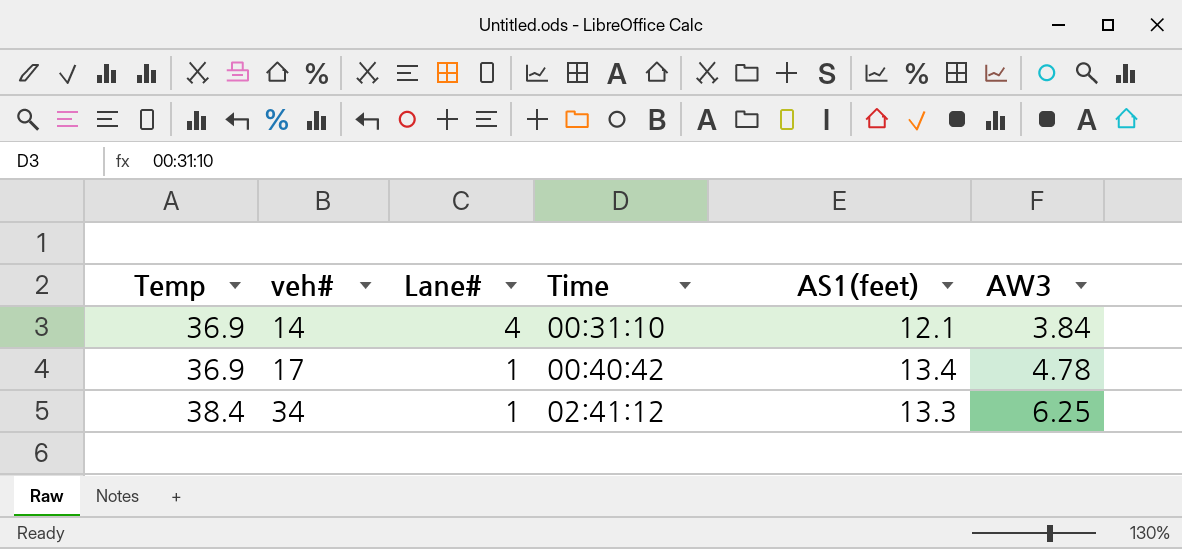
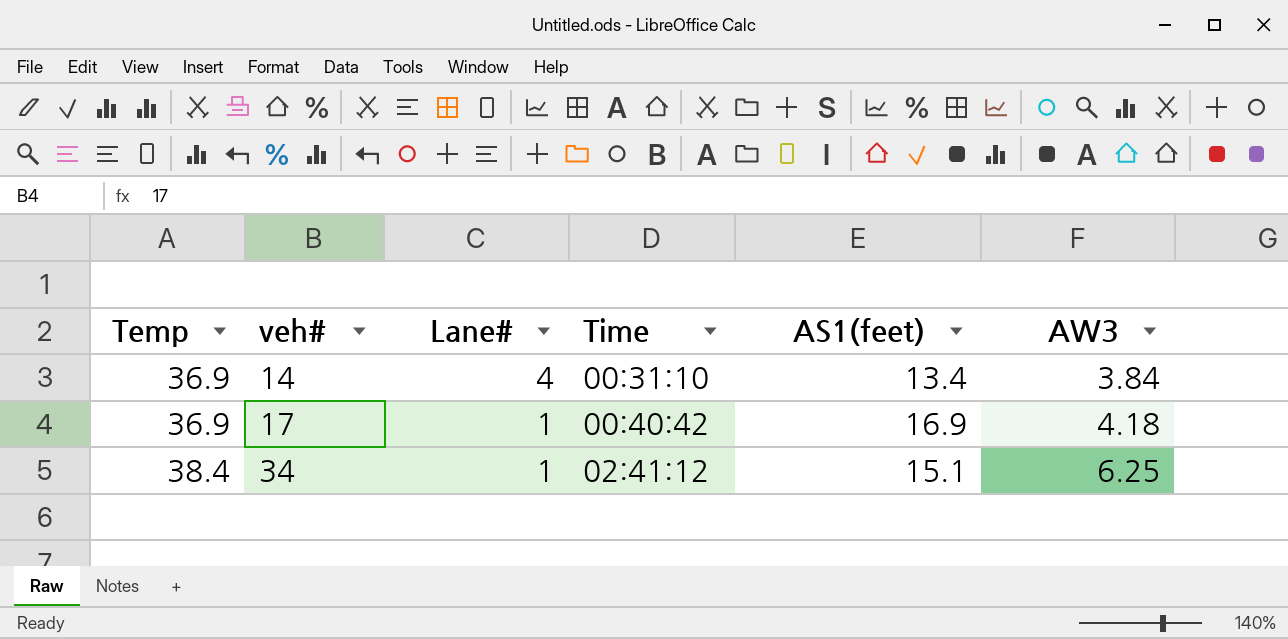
14 | AS1(feet): 12.1 -> 13.4
17 | AS1(feet): 13.4 -> 16.9
17 | AW3: 4.78 -> 4.18
34 | AS1(feet): 13.3 -> 15.1

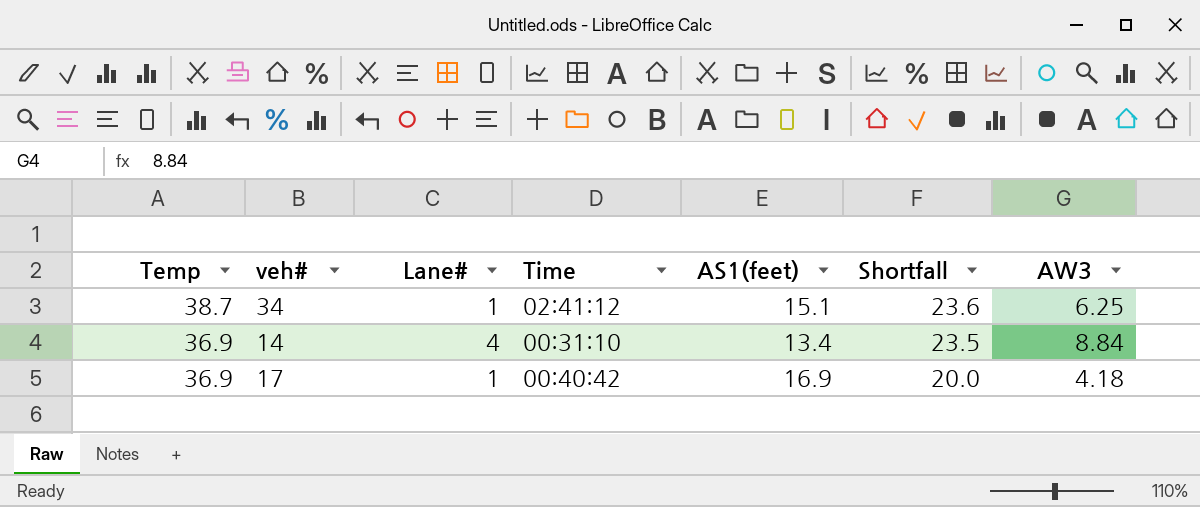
row order: Temp ascending -> Temp descending
column Shortfall | formula: none -> [Temp] - [AS1(feet)]
34 | Temp: 38.4 -> 38.7
14 | AW3: 3.84 -> 8.84

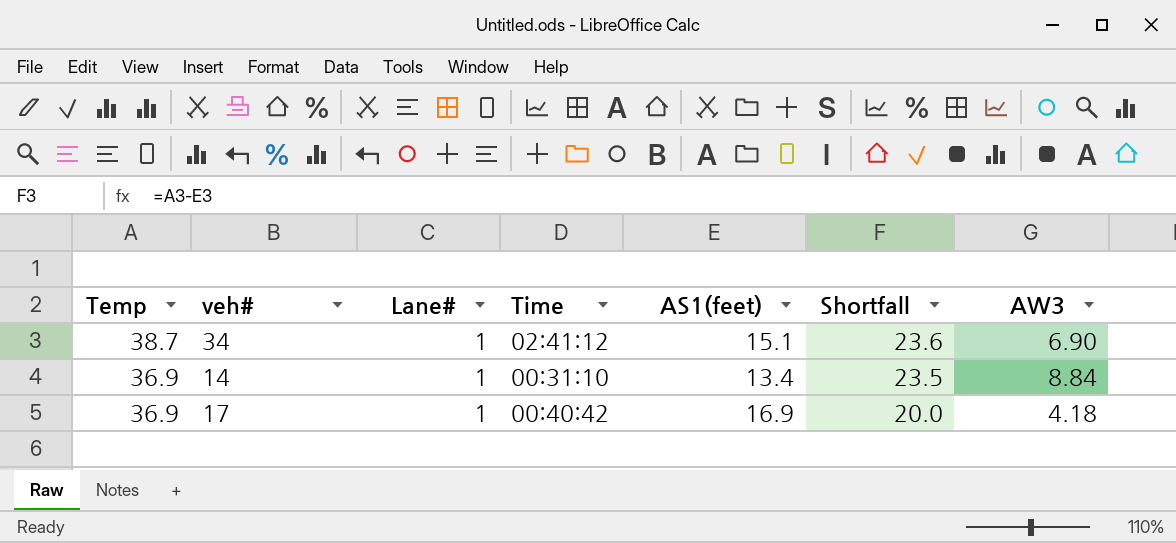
34 | AW3: 6.25 -> 6.90
14 | Lane#: 4 -> 1

